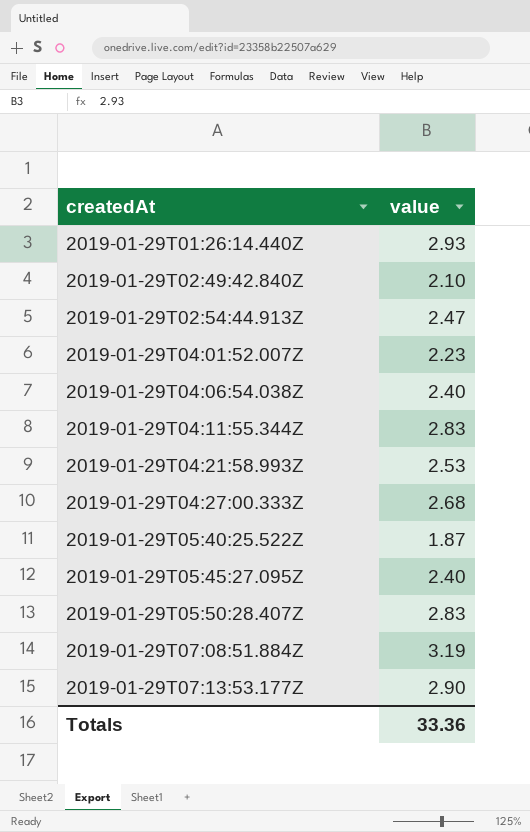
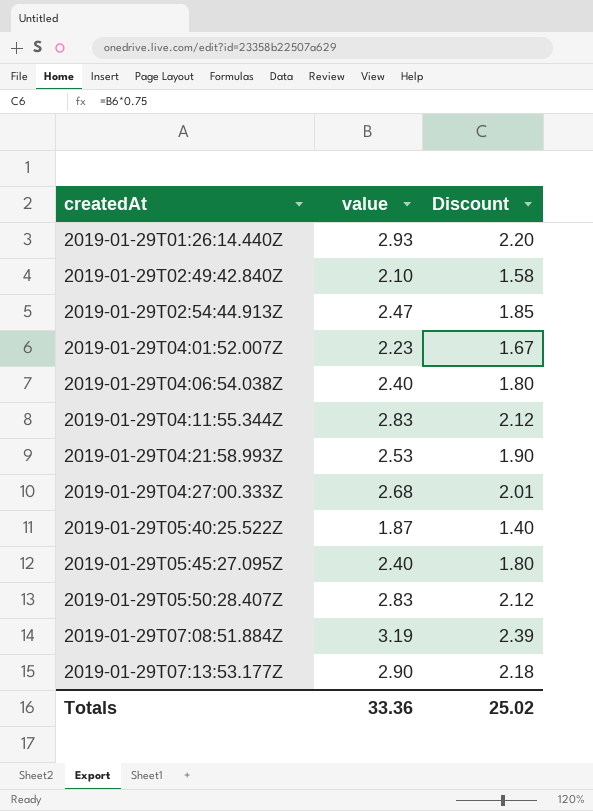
column Discount | formula: none -> [value] * 0.75

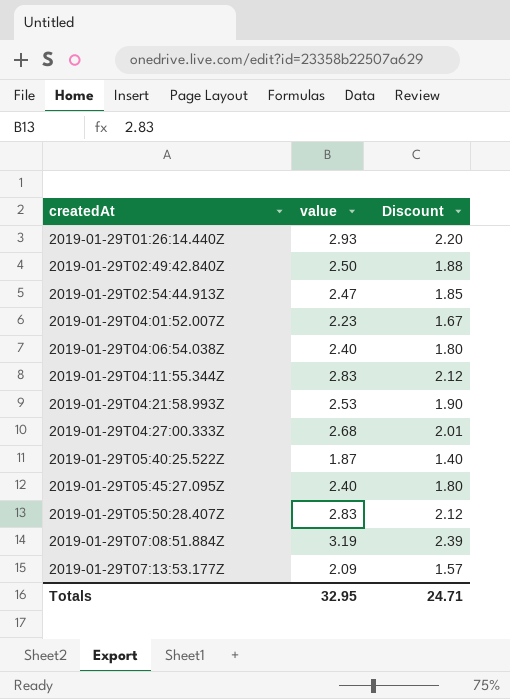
2019-01-29T02:49:42.840Z | value: 2.10 -> 2.50
2019-01-29T02:49:42.840Z | Discount: 1.58 -> 1.88
2019-01-29T07:13:53.177Z | value: 2.90 -> 2.09
2019-01-29T07:13:53.177Z | Discount: 2.18 -> 1.57
Totals | value: 33.36 -> 32.95
Totals | Discount: 25.02 -> 24.71

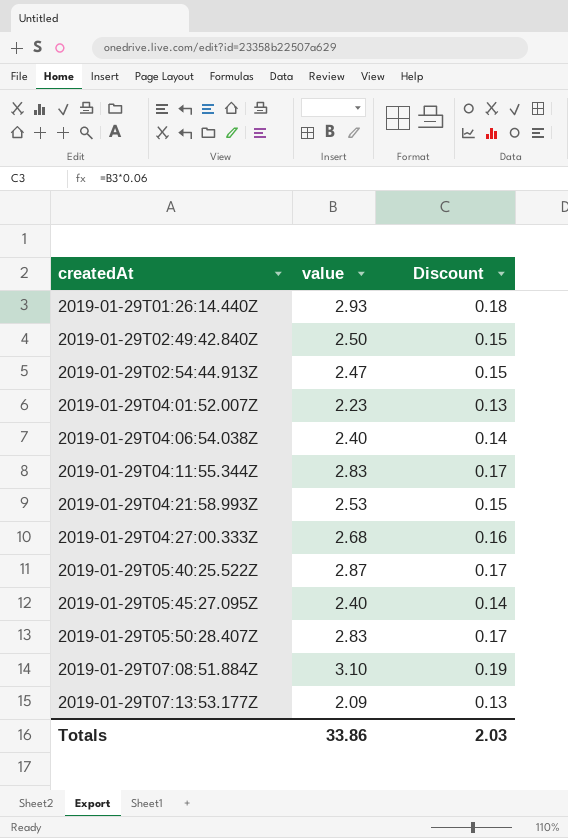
column Discount | formula: [value] * 0.75 -> [value] * 0.06
2019-01-29T05:40:25.522Z | value: 1.87 -> 2.87
2019-01-29T07:08:51.884Z | value: 3.19 -> 3.10
Totals | value: 32.95 -> 33.86
Totals | Discount: 24.71 -> 2.03

